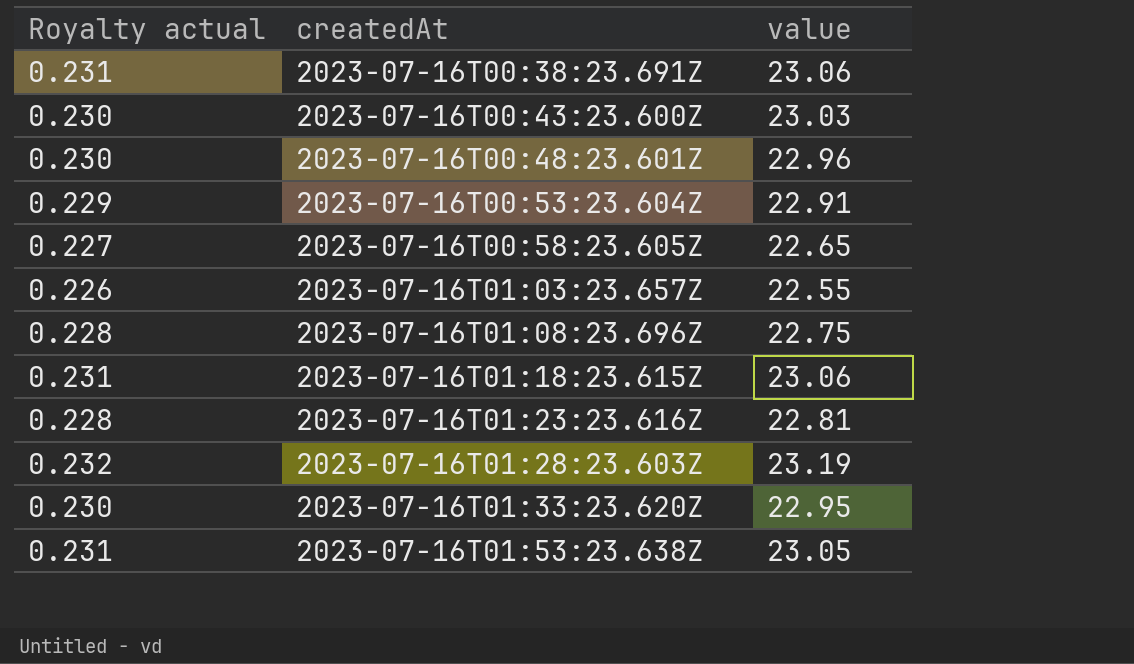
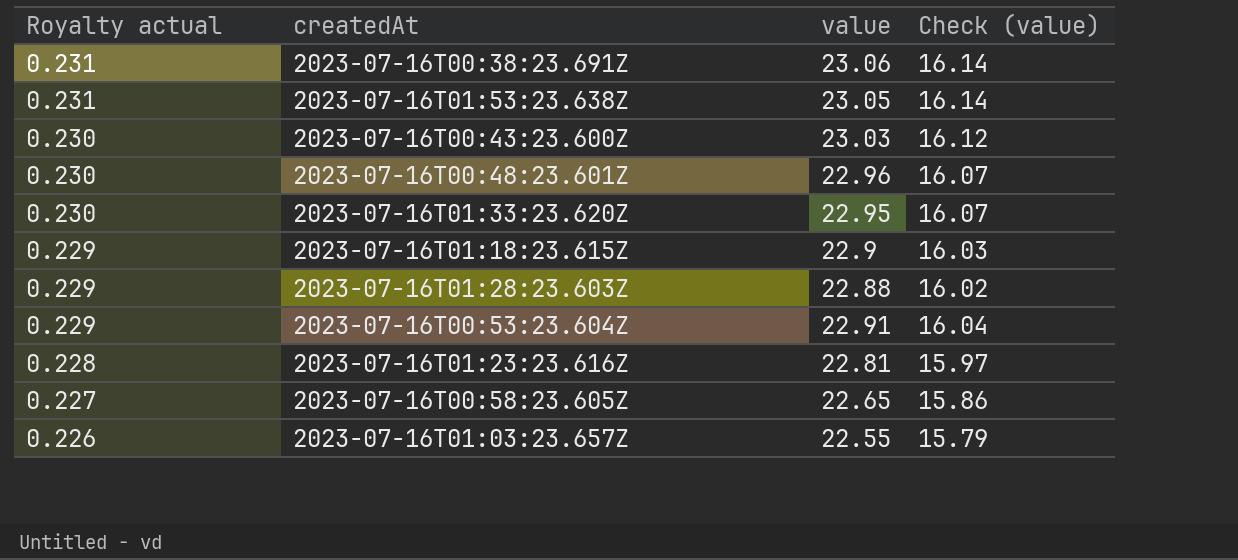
row order: createdAt ascending -> Royalty actual descending
column Check (value) | formula: none -> [value] * 0.7
row 2023-07-16T01:08:23.696Z: 0.228 | 22.75 -> none
2023-07-16T01:18:23.615Z | Royalty actual: 0.231 -> 0.229
2023-07-16T01:18:23.615Z | value: 23.06 -> 22.9
2023-07-16T01:28:23.603Z | Royalty actual: 0.232 -> 0.229
2023-07-16T01:28:23.603Z | value: 23.19 -> 22.88

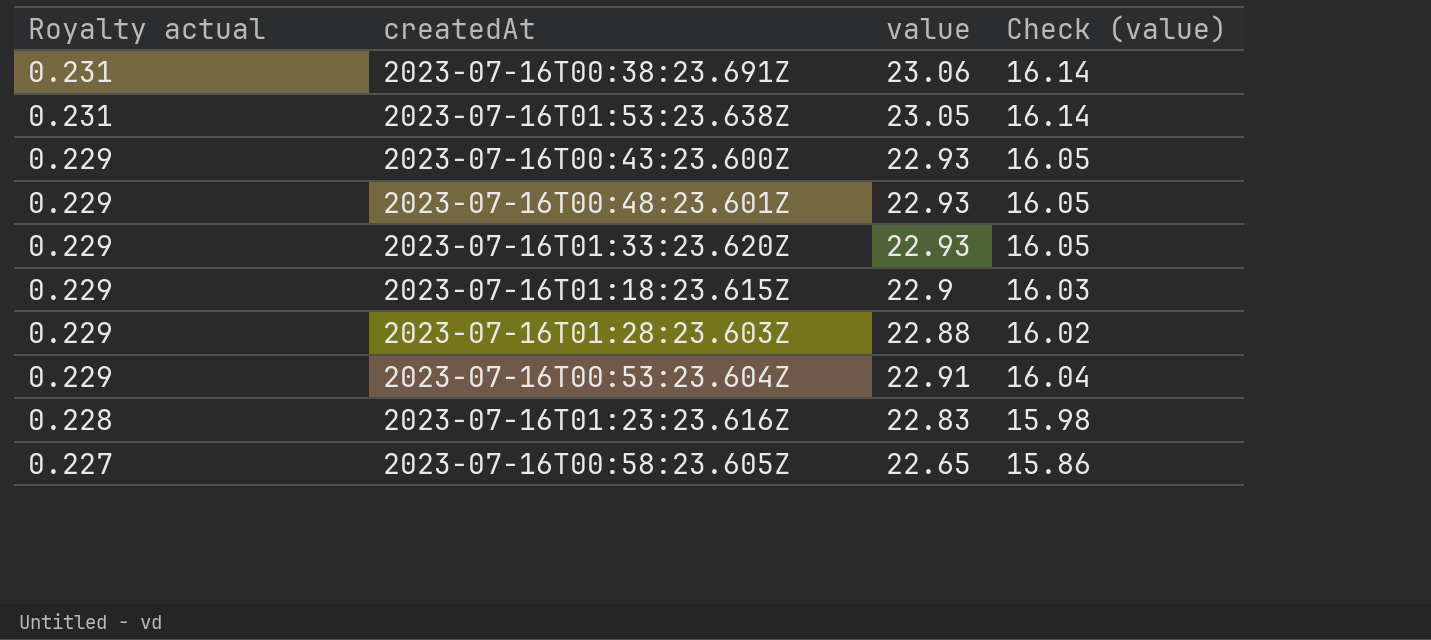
row 2023-07-16T01:03:23.657Z: 0.226 | 22.55 | 15.79 -> none
2023-07-16T00:43:23.600Z | Royalty actual: 0.230 -> 0.229
2023-07-16T00:43:23.600Z | value: 23.03 -> 22.93
2023-07-16T00:43:23.600Z | Check (value): 16.12 -> 16.05
2023-07-16T00:48:23.601Z | Royalty actual: 0.230 -> 0.229
2023-07-16T00:48:23.601Z | value: 22.96 -> 22.93
2023-07-16T00:48:23.601Z | Check (value): 16.07 -> 16.05
2023-07-16T01:33:23.620Z | Royalty actual: 0.230 -> 0.229
2023-07-16T01:33:23.620Z | value: 22.95 -> 22.93
2023-07-16T01:33:23.620Z | Check (value): 16.07 -> 16.05
2023-07-16T01:23:23.616Z | value: 22.81 -> 22.83
2023-07-16T01:23:23.616Z | Check (value): 15.97 -> 15.98

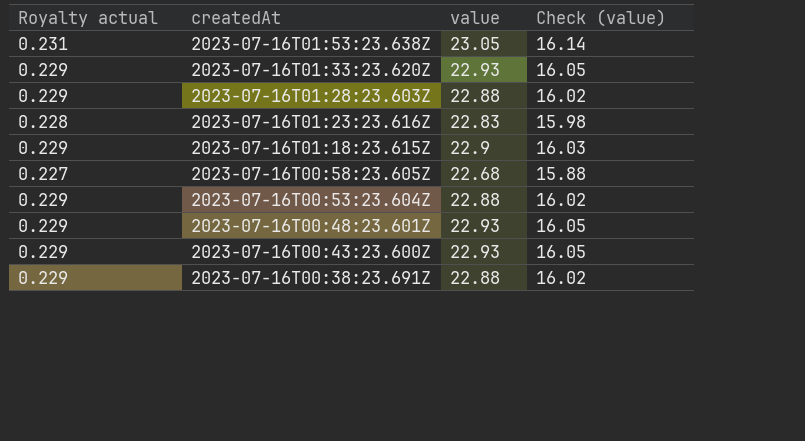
row order: Royalty actual descending -> createdAt descending
2023-07-16T00:58:23.605Z | value: 22.65 -> 22.68
2023-07-16T00:58:23.605Z | Check (value): 15.86 -> 15.88
2023-07-16T00:53:23.604Z | value: 22.91 -> 22.88
2023-07-16T00:53:23.604Z | Check (value): 16.04 -> 16.02
2023-07-16T00:38:23.691Z | Royalty actual: 0.231 -> 0.229
2023-07-16T00:38:23.691Z | value: 23.06 -> 22.88
2023-07-16T00:38:23.691Z | Check (value): 16.14 -> 16.02

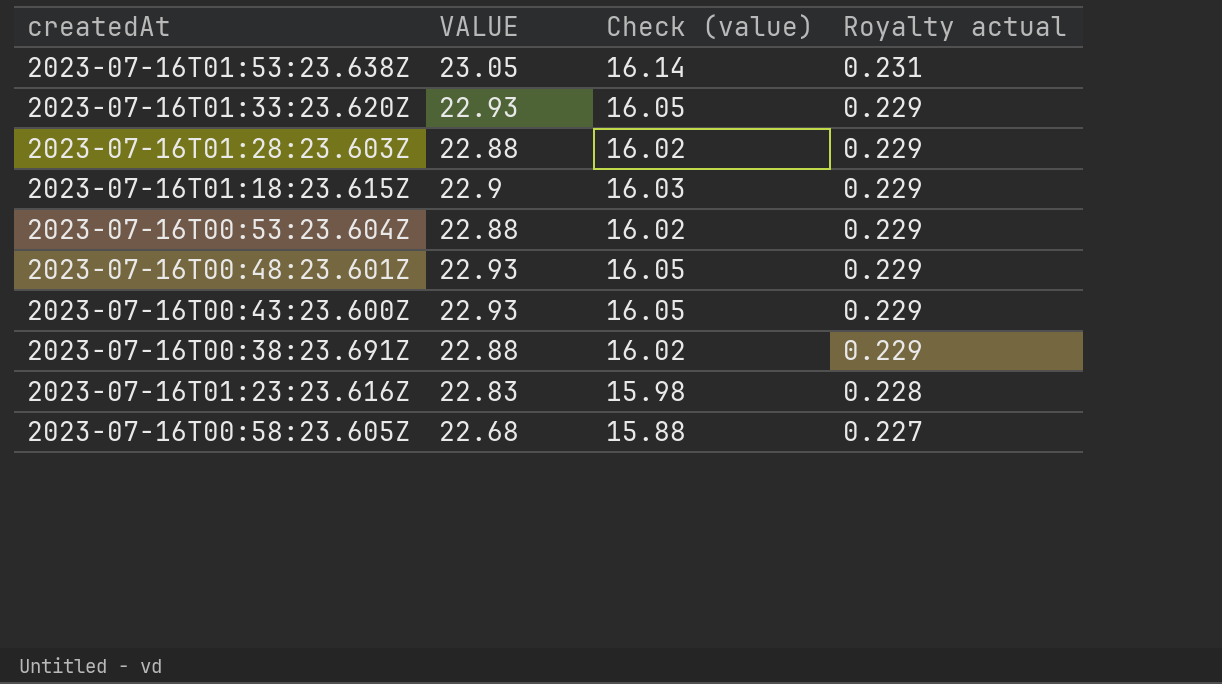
row order: createdAt descending -> Royalty actual descending
column name: value -> VALUE
column Royalty actual | position: 1 -> 4

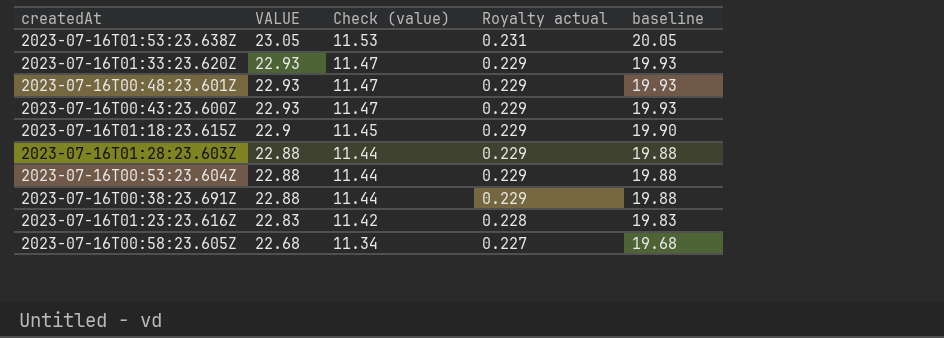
row order: Royalty actual descending -> VALUE descending
column Check (value) | formula: [VALUE] * 0.7 -> [VALUE] * 0.5
column baseline | formula: none -> [VALUE] - 3

